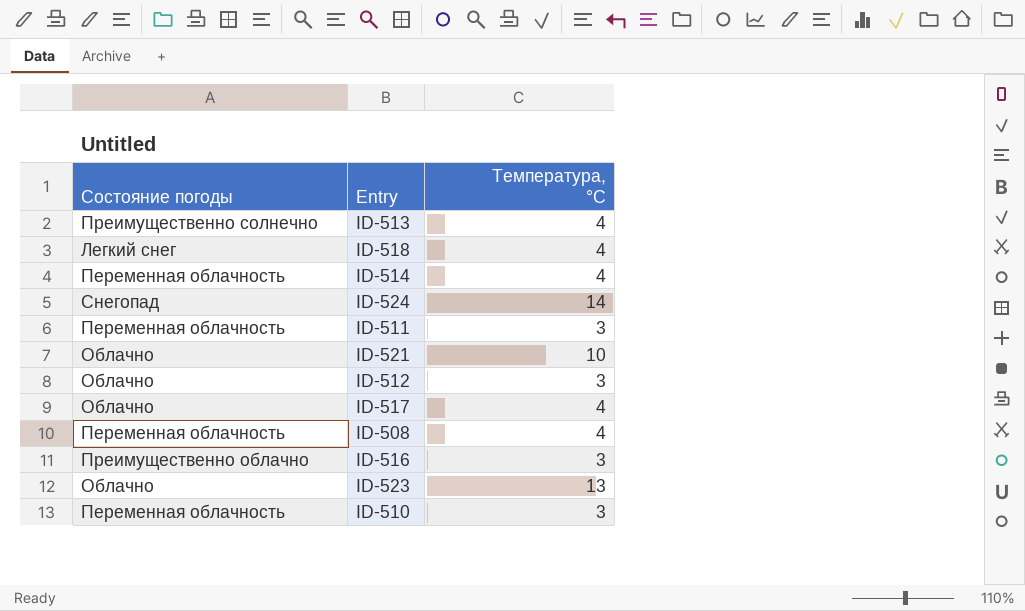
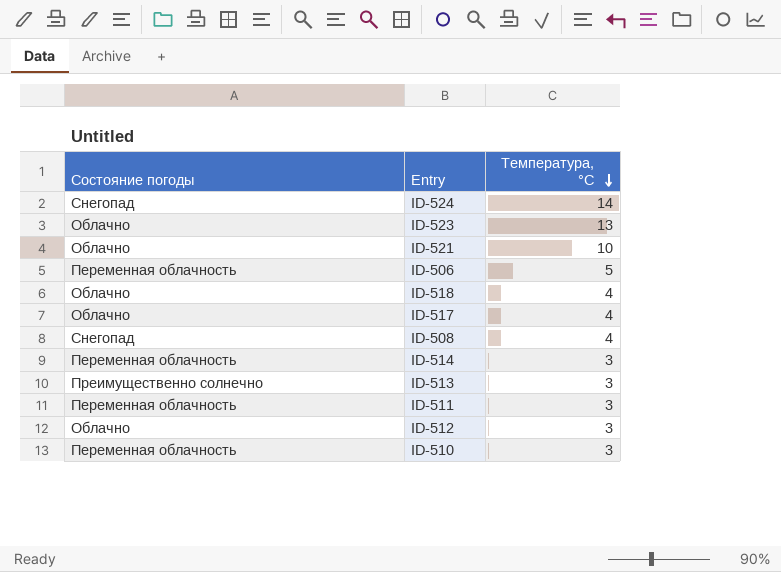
row order: none -> Температура, °C descending
row ID-516: Преимущественно облачно | 3 -> none
row ID-506: none -> Переменная облачность | 5
ID-518 | Состояние погоды: Легкий снег -> Облачно
ID-508 | Состояние погоды: Переменная облачность -> Снегопад
ID-514 | Температура, °C: 4 -> 3
ID-513 | Температура, °C: 4 -> 3

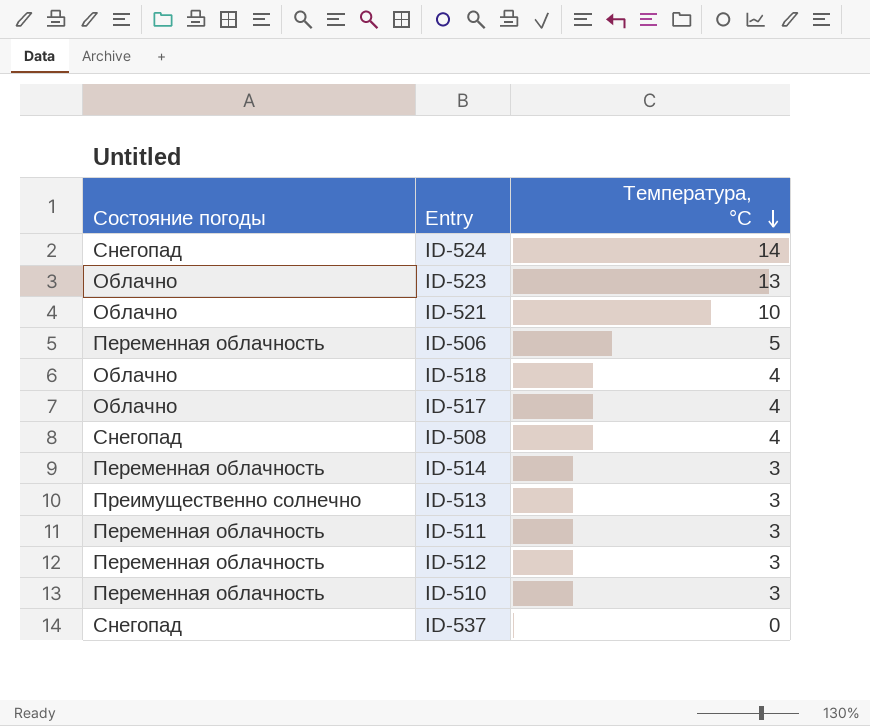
ID-512 | Состояние погоды: Облачно -> Переменная облачность
row ID-537: none -> Снегопад | 0

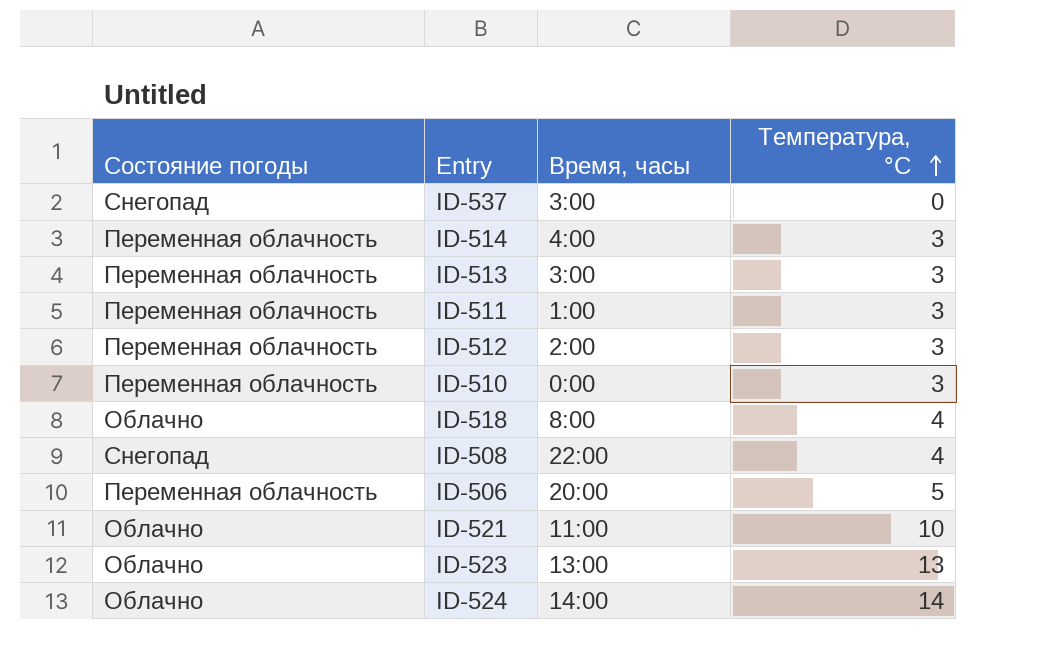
row order: Температура, °C descending -> Температура, °C ascending
column Время, часы | position: none -> 3
row ID-517: Облачно | 4 -> none
ID-513 | Состояние погоды: Преимущественно солнечно -> Переменная облачность
ID-524 | Состояние погоды: Снегопад -> Облачно

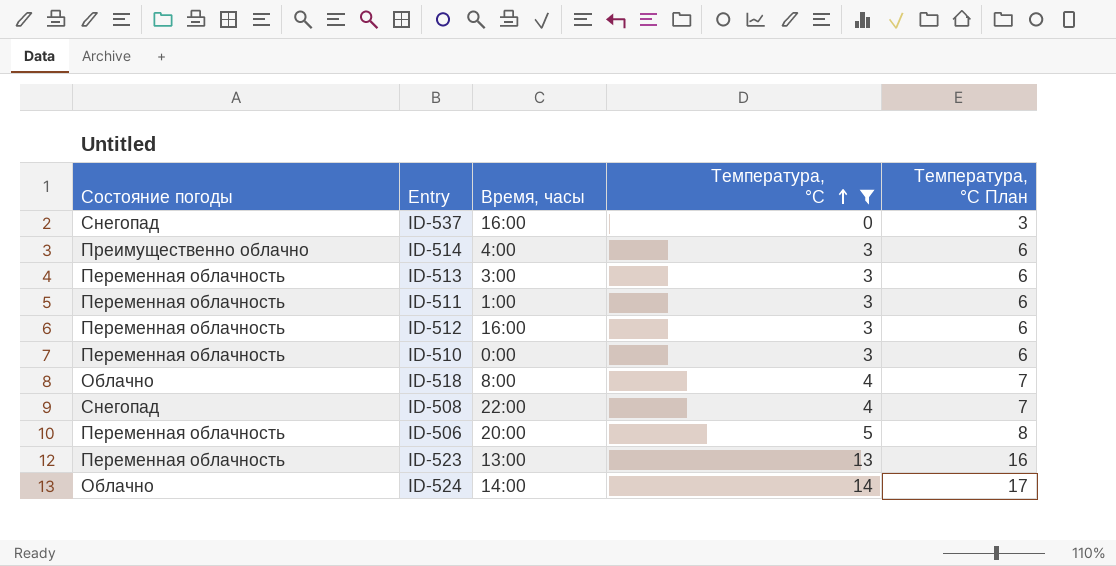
filter: none -> Температура, °C != 10
column Температура, °C План | formula: none -> [Температура, °C] + 3
ID-537 | Время, часы: 3:00 -> 16:00
ID-514 | Состояние погоды: Переменная облачность -> Преимущественно облачно
ID-512 | Время, часы: 2:00 -> 16:00
ID-523 | Состояние погоды: Облачно -> Переменная облачность

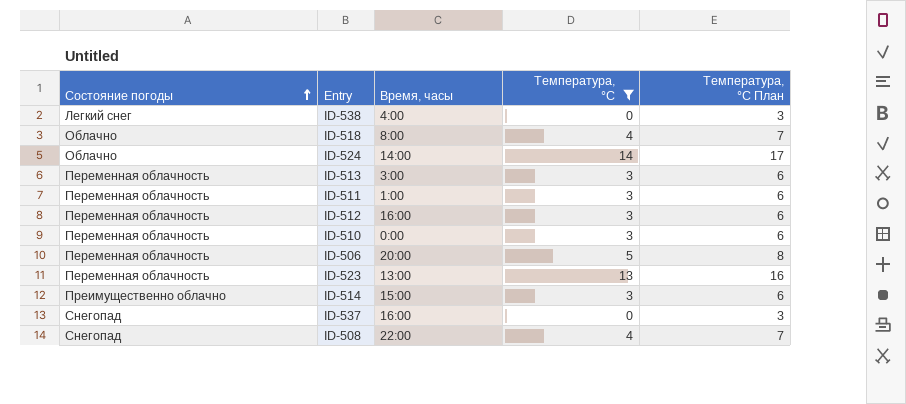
row order: Температура, °C ascending -> Состояние погоды ascending
row ID-538: none -> Легкий снег | 4:00 | 0 | 3
ID-514 | Время, часы: 4:00 -> 15:00

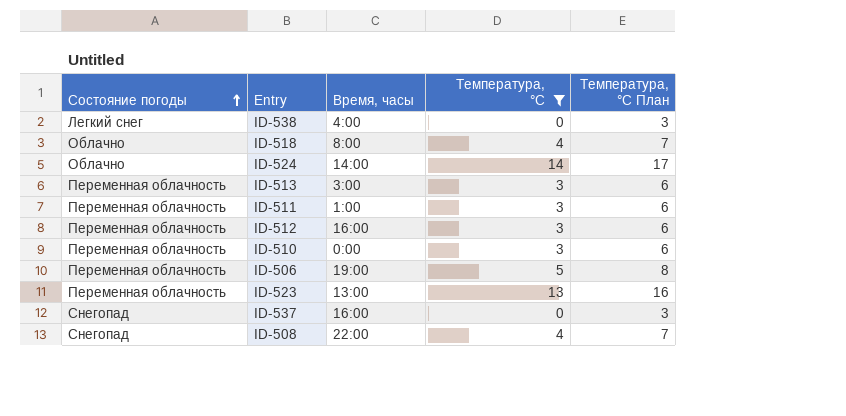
row ID-514: Преимущественно облачно | 15:00 | 3 | 6 -> none
ID-506 | Время, часы: 20:00 -> 19:00

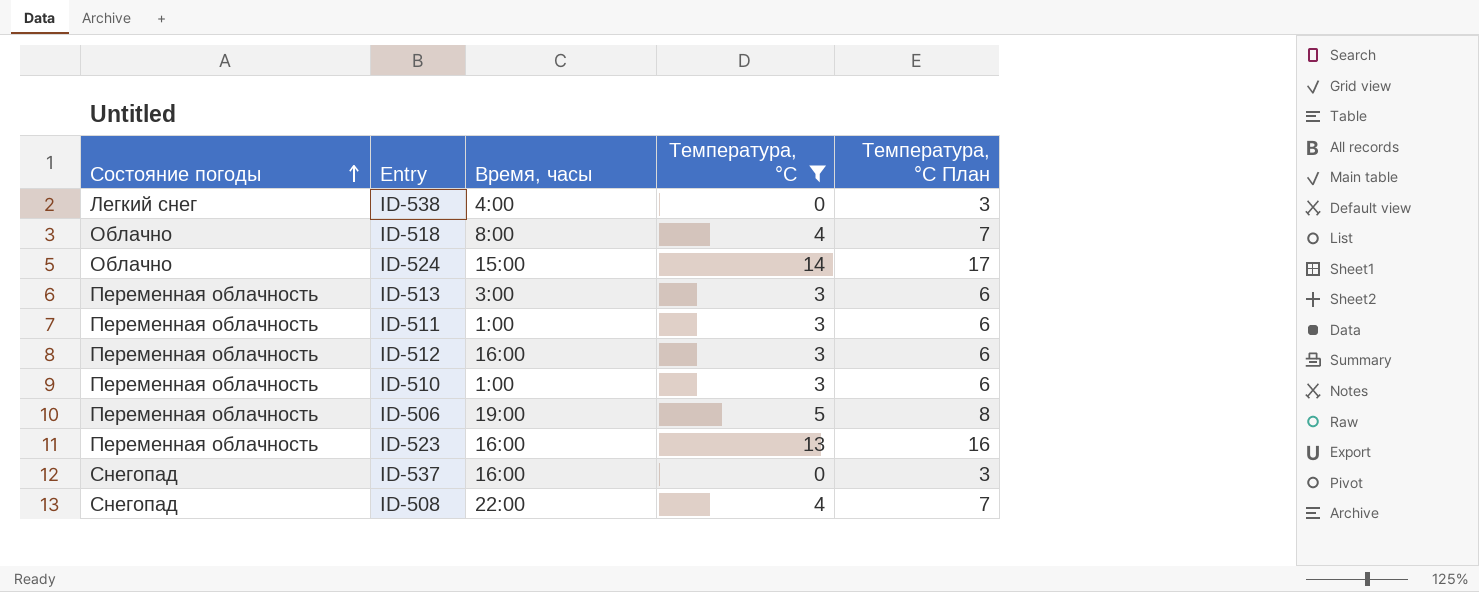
ID-524 | Время, часы: 14:00 -> 15:00
ID-510 | Время, часы: 0:00 -> 1:00
ID-523 | Время, часы: 13:00 -> 16:00

